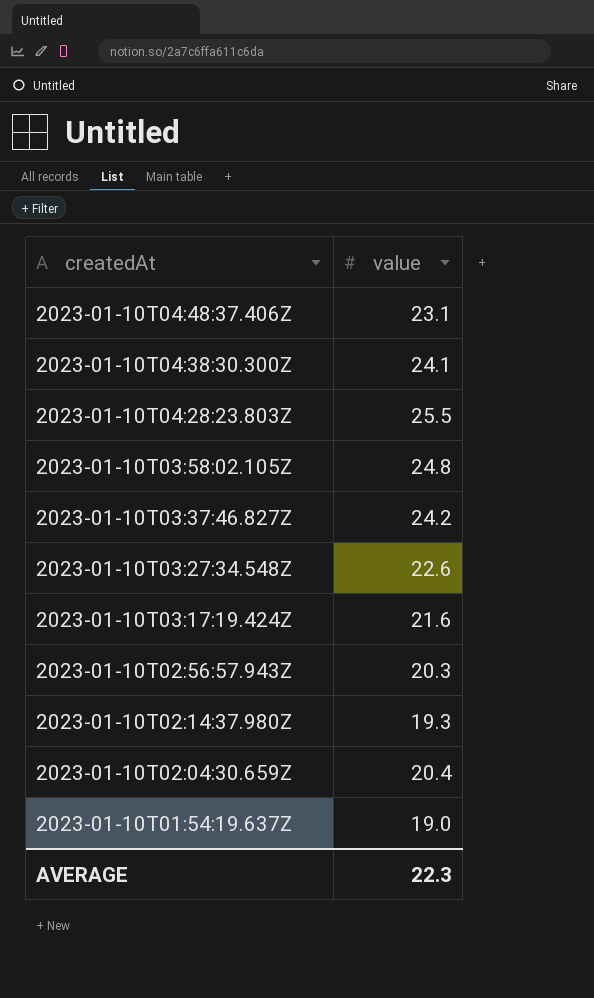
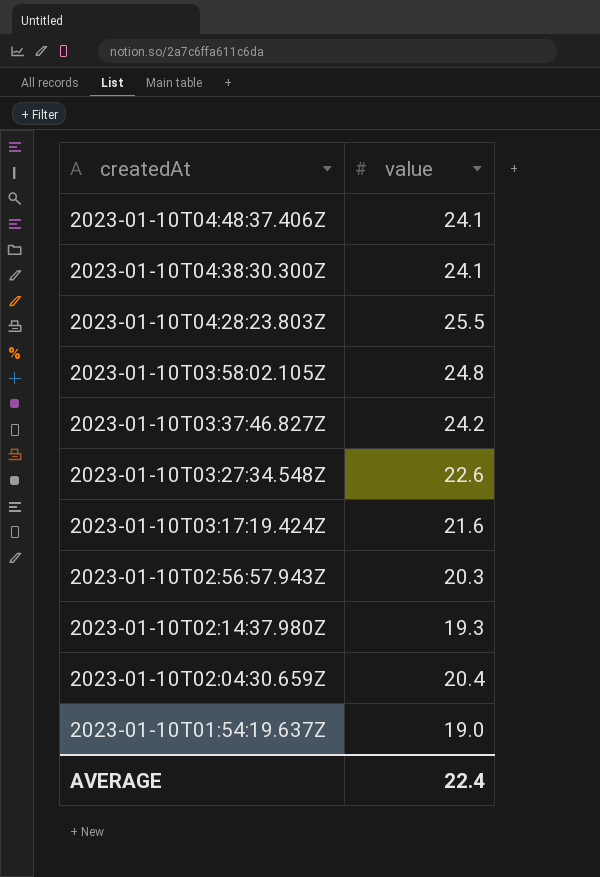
2023-01-10T04:48:37.406Z | value: 23.1 -> 24.1
AVERAGE | value: 22.3 -> 22.4

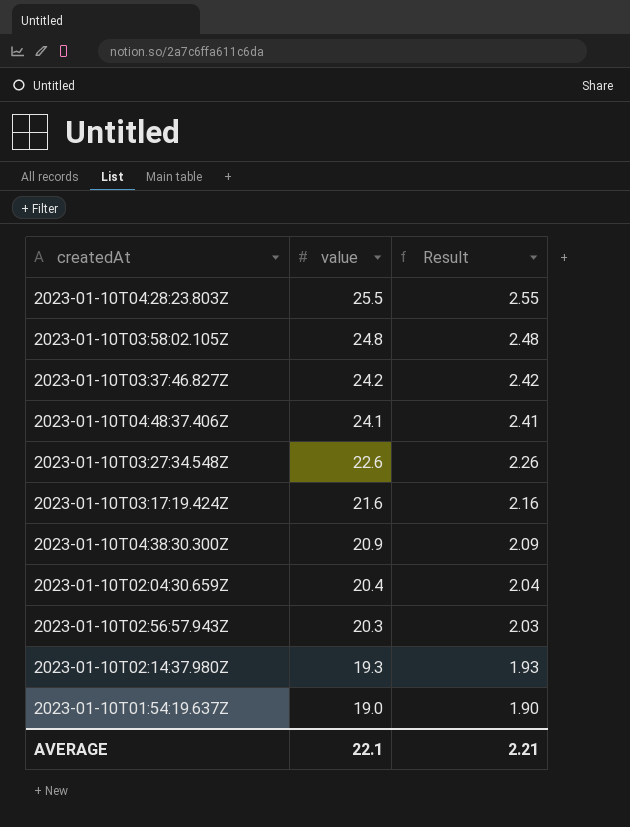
row order: createdAt descending -> value descending
column Result | formula: none -> [value] * 0.1
2023-01-10T04:38:30.300Z | value: 24.1 -> 20.9
AVERAGE | value: 22.4 -> 22.1

